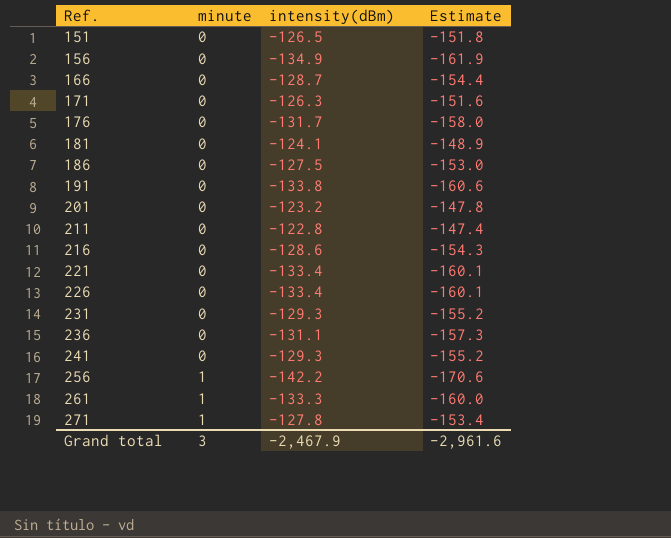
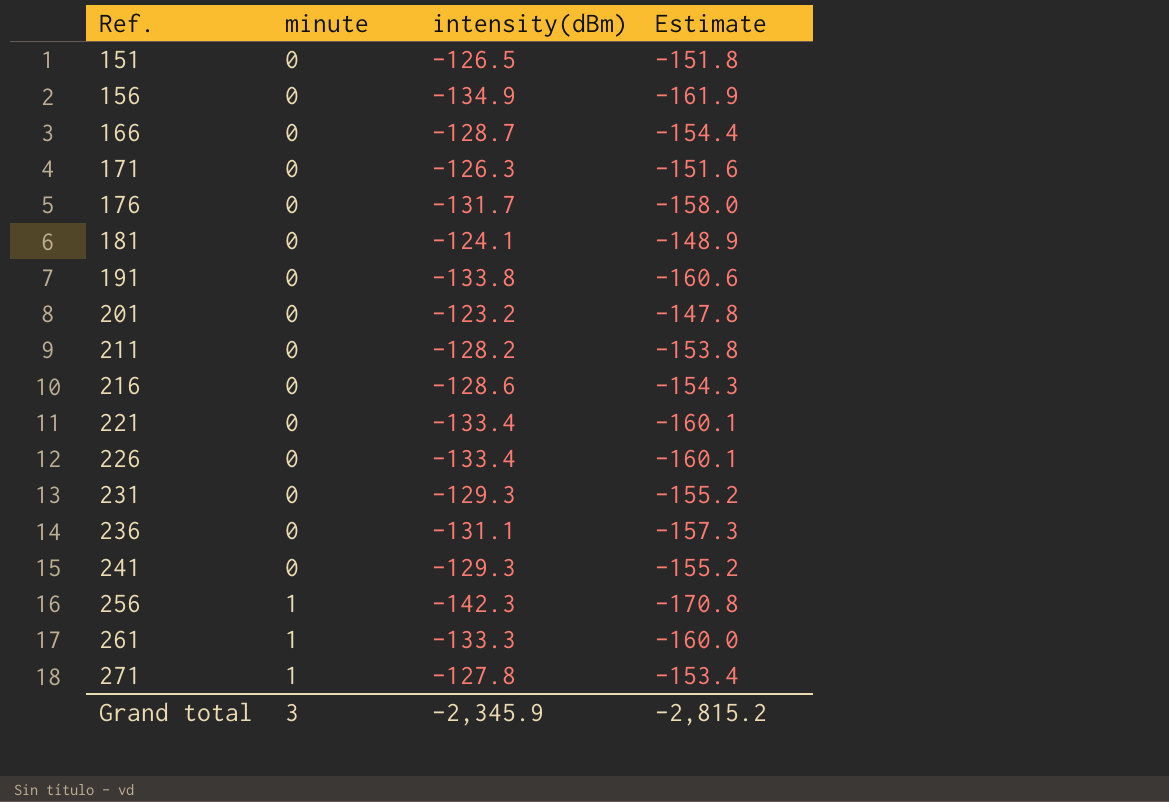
row 186: 0 | -127.5 | -153.0 -> none
211 | intensity(dBm): -122.8 -> -128.2
211 | Estimate: -147.4 -> -153.8
256 | intensity(dBm): -142.2 -> -142.3
256 | Estimate: -170.6 -> -170.8
Grand total | intensity(dBm): -2,467.9 -> -2,345.9
Grand total | Estimate: -2,961.6 -> -2,815.2

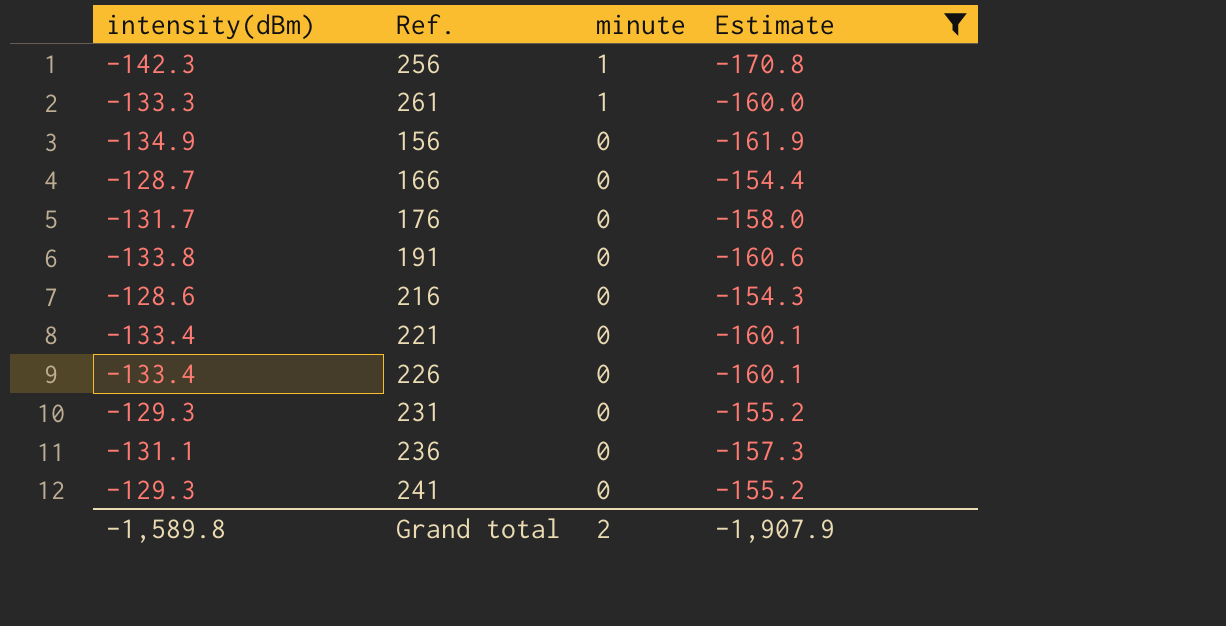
filter: none -> Estimate <= -154.3
row order: Ref. ascending -> minute descending
column intensity(dBm) | position: 3 -> 1
Grand total | intensity(dBm): -2,345.9 -> -1,589.8
Grand total | minute: 3 -> 2
Grand total | Estimate: -2,815.2 -> -1,907.9

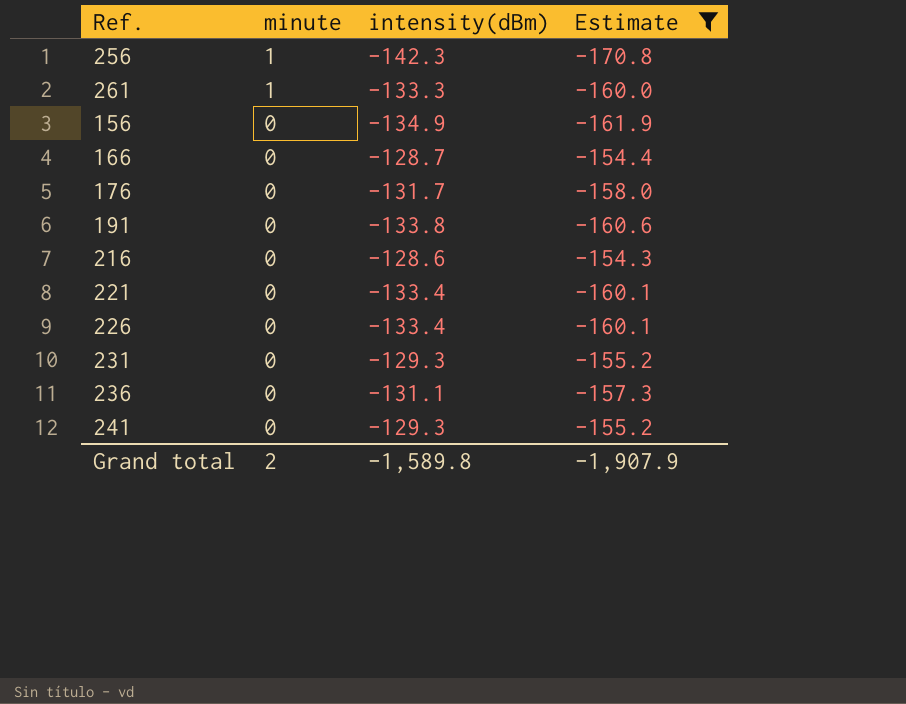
column intensity(dBm) | position: 1 -> 3

